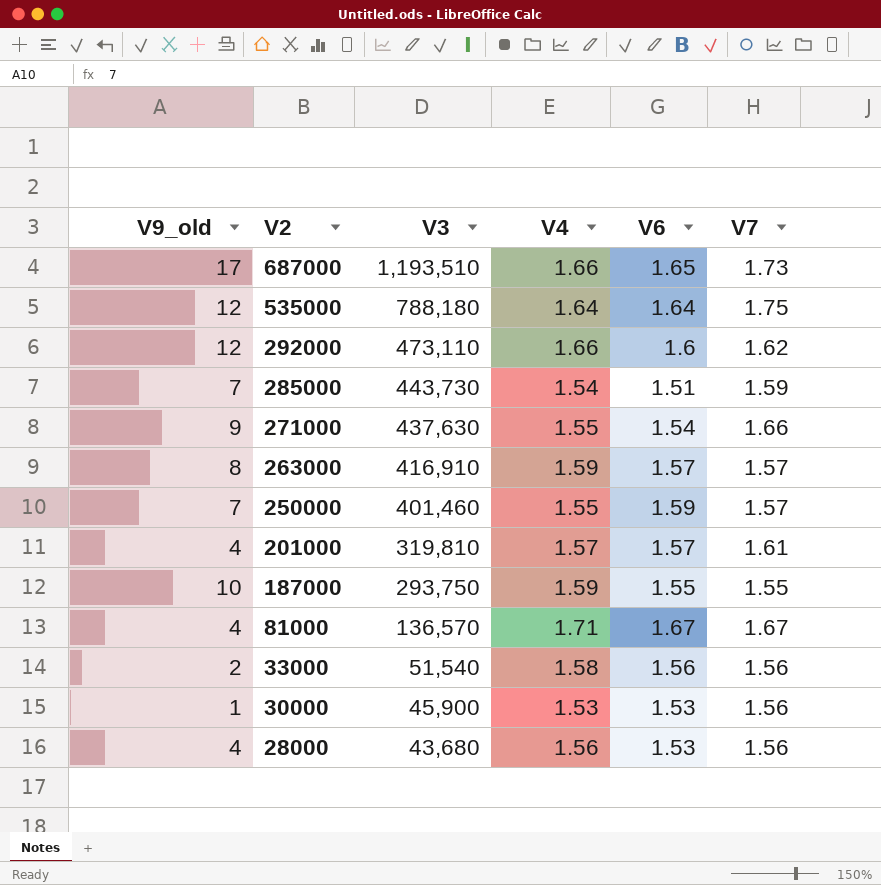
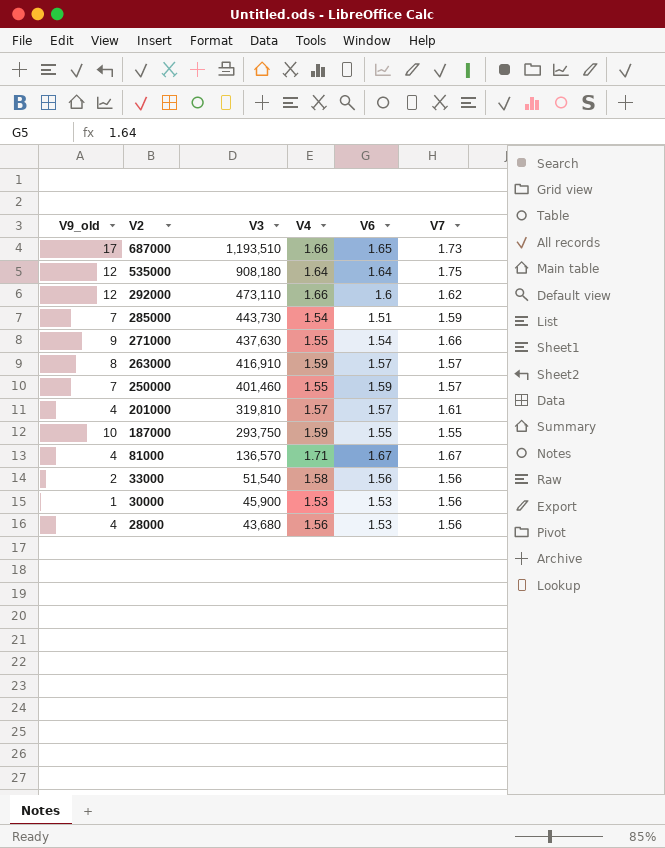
535000 | V3: 788,180 -> 908,180

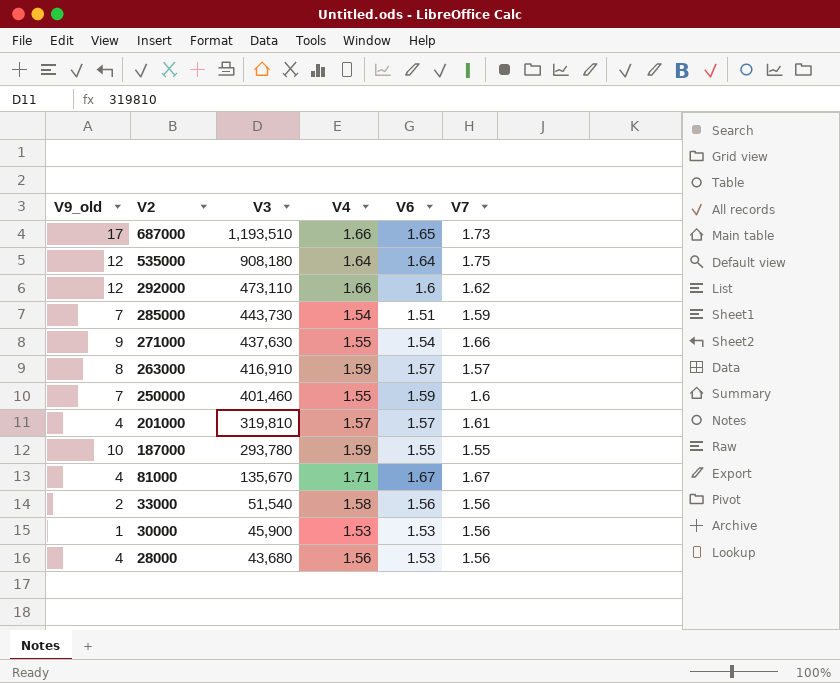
250000 | V7: 1.57 -> 1.6
187000 | V3: 293,750 -> 293,780
81000 | V3: 136,570 -> 135,670

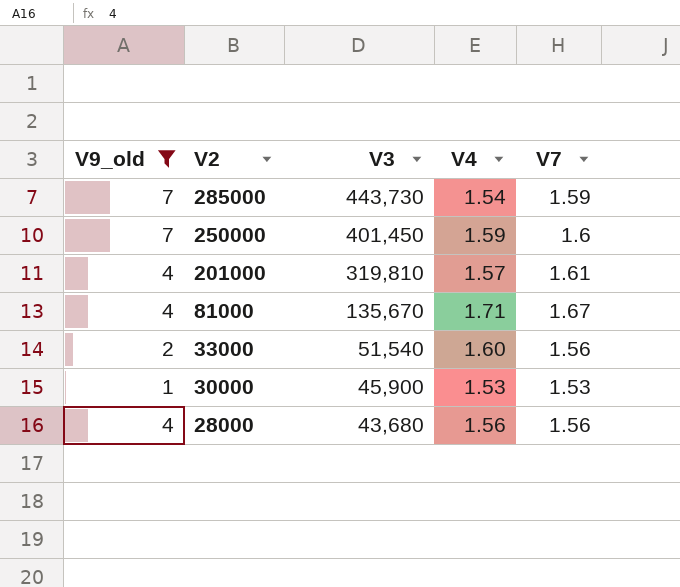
filter: none -> V9_old <= 7
column V6 | position: 5 -> none
250000 | V3: 401,460 -> 401,450
250000 | V4: 1.55 -> 1.59
33000 | V4: 1.58 -> 1.60
30000 | V7: 1.56 -> 1.53

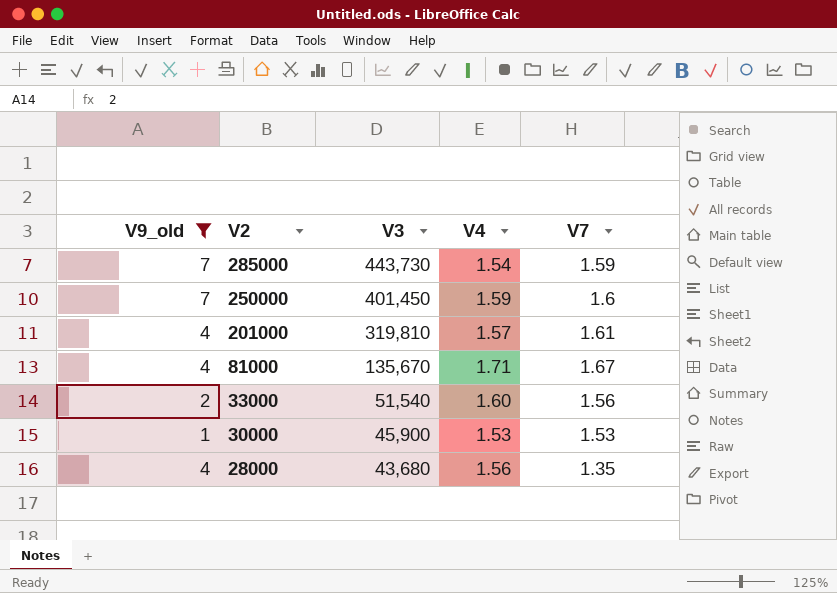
28000 | V7: 1.56 -> 1.35

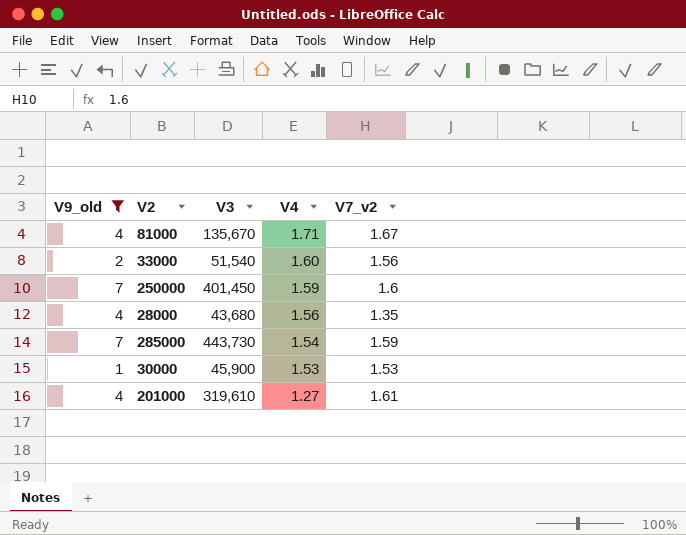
row order: V2 descending -> V4 descending
column name: V7 -> V7_v2
201000 | V3: 319,810 -> 319,610
201000 | V4: 1.57 -> 1.27

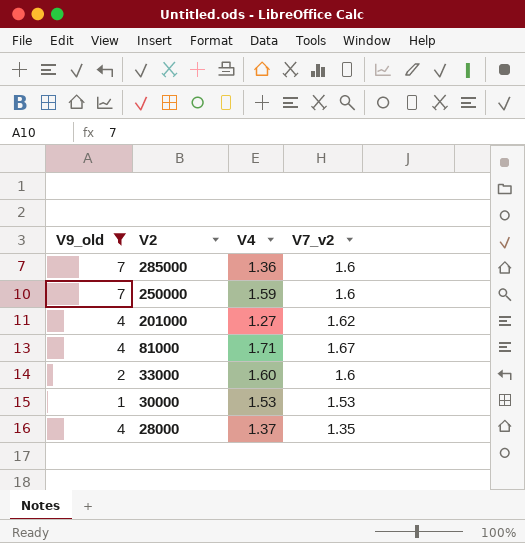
row order: V4 descending -> V2 descending
column V3 | position: 3 -> none
285000 | V4: 1.54 -> 1.36
285000 | V7_v2: 1.59 -> 1.6
201000 | V7_v2: 1.61 -> 1.62
33000 | V7_v2: 1.56 -> 1.6
28000 | V4: 1.56 -> 1.37

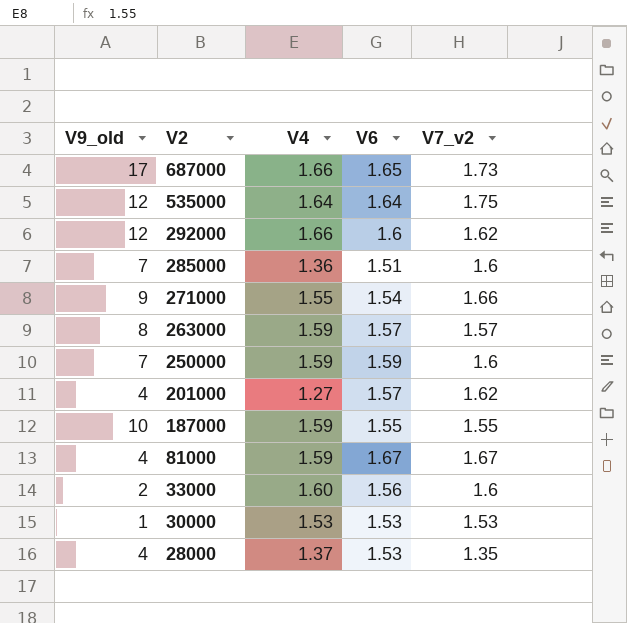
filter: V9_old <= 7 -> none
column V6 | position: none -> 4
81000 | V4: 1.71 -> 1.59

